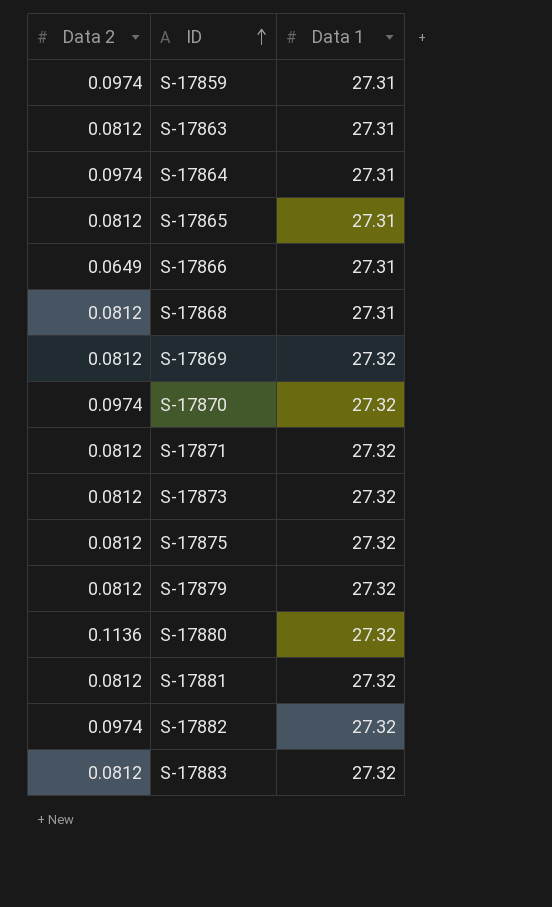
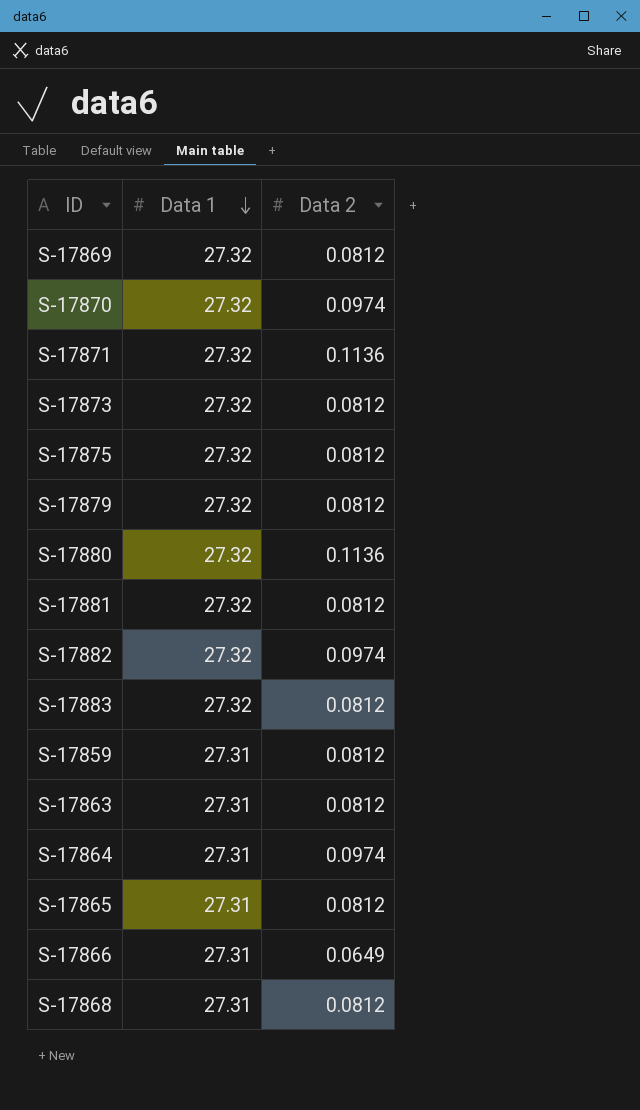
row order: ID ascending -> Data 1 descending
column Data 2 | position: 1 -> 3
S-17871 | Data 2: 0.0812 -> 0.1136
S-17859 | Data 2: 0.0974 -> 0.0812

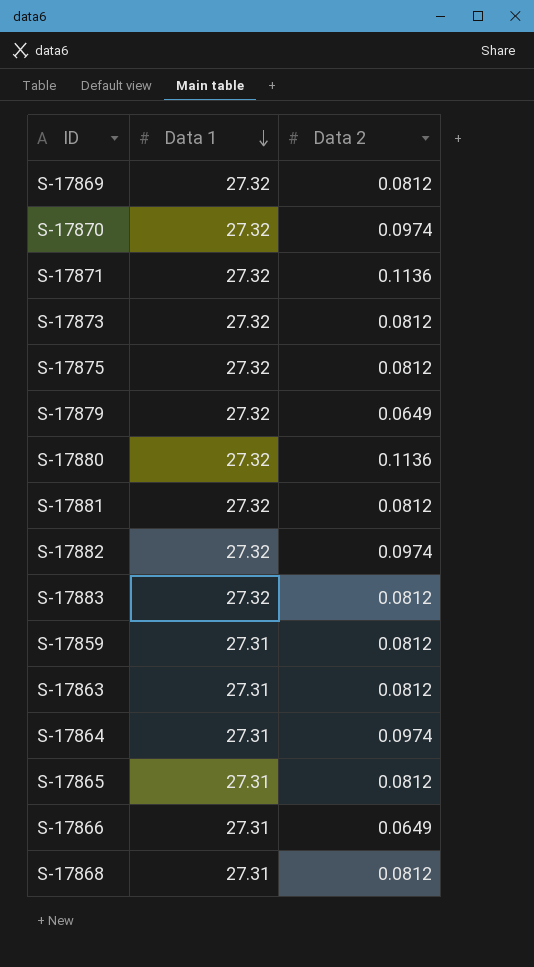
S-17879 | Data 2: 0.0812 -> 0.0649

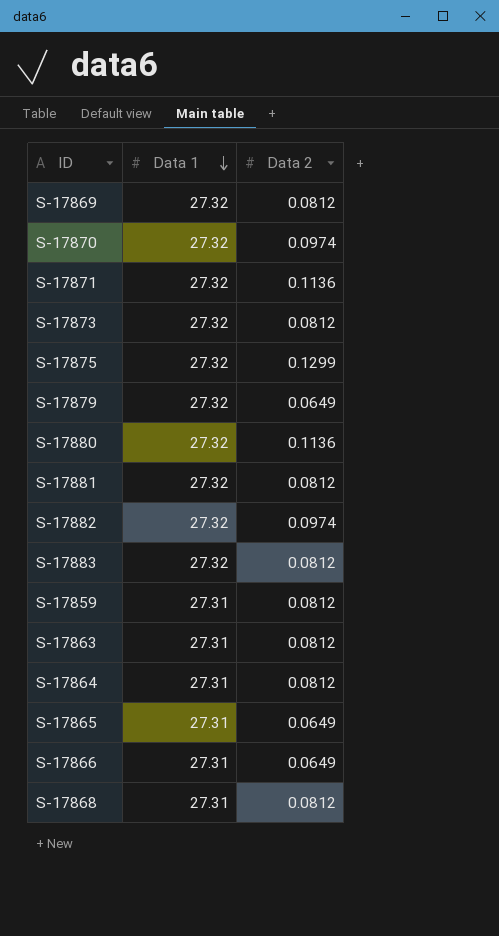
S-17875 | Data 2: 0.0812 -> 0.1299
S-17864 | Data 2: 0.0974 -> 0.0812
S-17865 | Data 2: 0.0812 -> 0.0649

